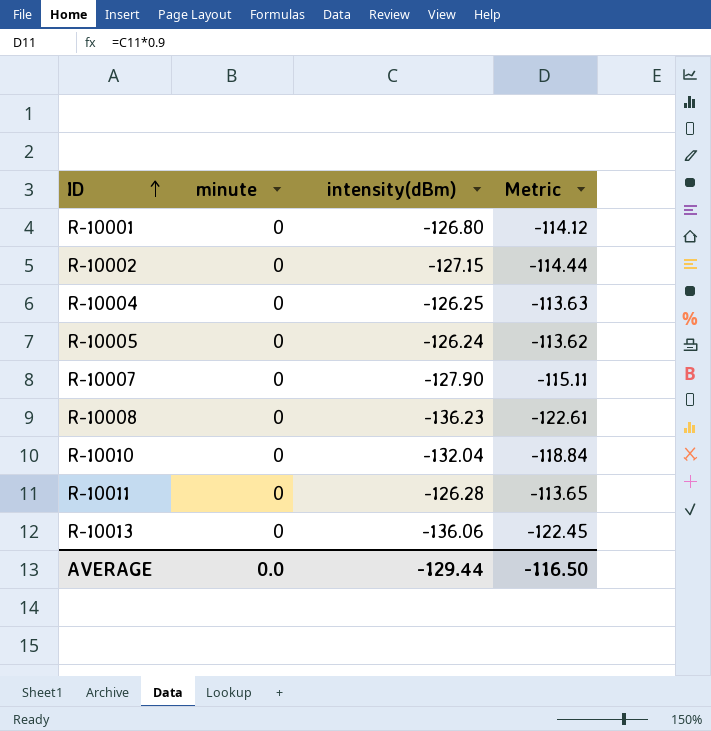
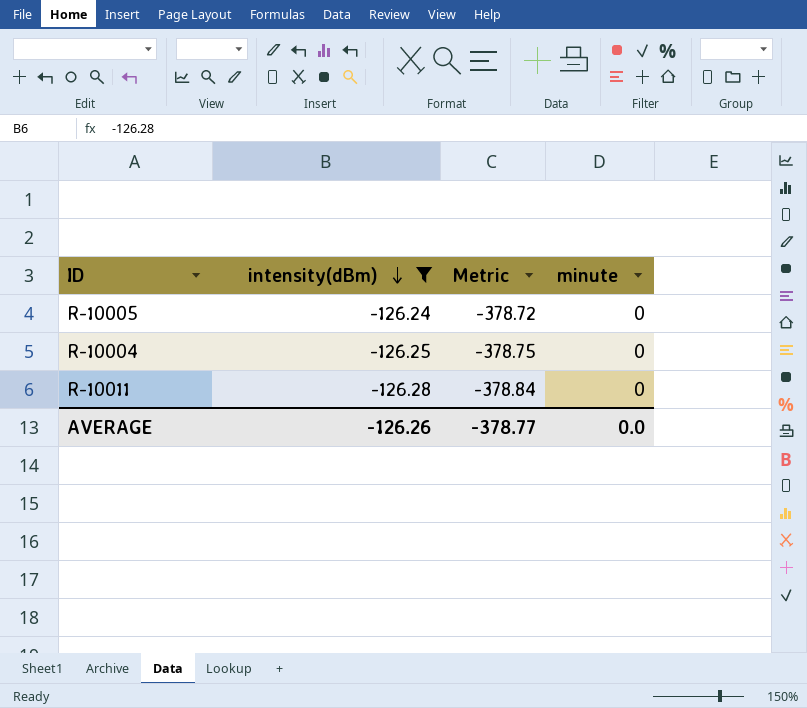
filter: none -> intensity(dBm) >= -126.28
row order: ID ascending -> intensity(dBm) descending
column Metric | formula: [intensity(dBm)] * 0.9 -> [intensity(dBm)] * 3
column minute | position: 2 -> 4
AVERAGE | intensity(dBm): -129.44 -> -126.26
AVERAGE | Metric: -116.50 -> -378.77

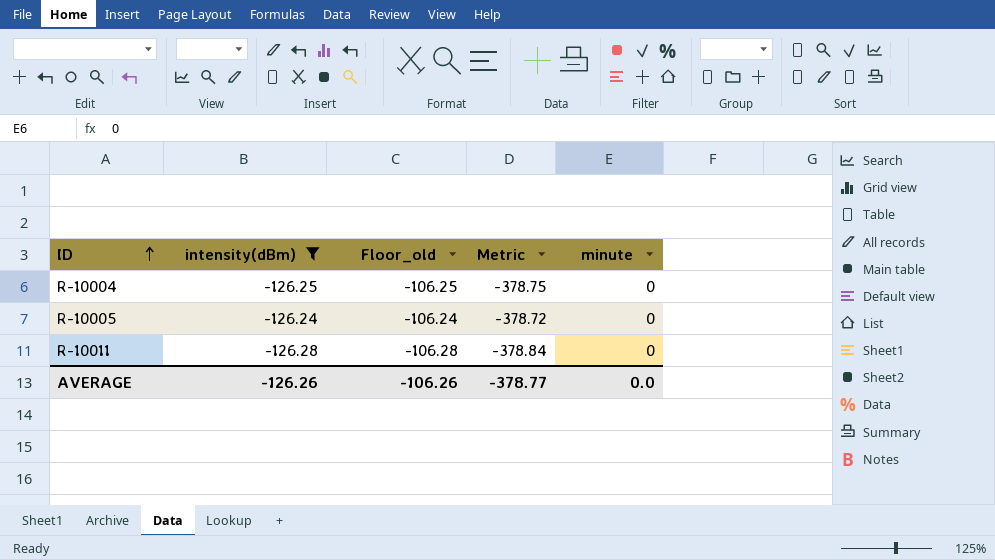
row order: intensity(dBm) descending -> ID ascending
column Floor_old | formula: none -> [intensity(dBm)] + 20

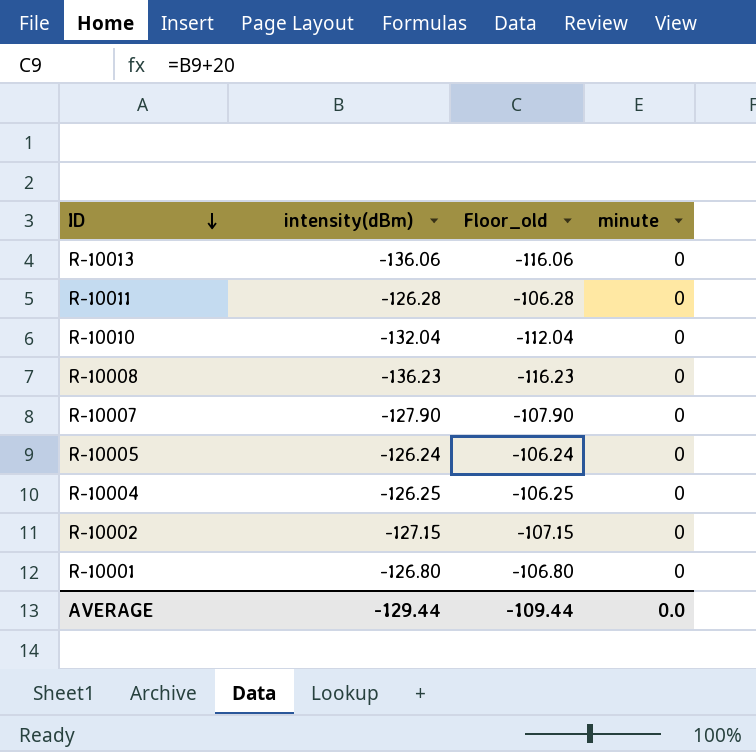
filter: intensity(dBm) >= -126.28 -> none
row order: ID ascending -> ID descending
column Metric | formula: [intensity(dBm)] * 3 -> none
AVERAGE | intensity(dBm): -126.26 -> -129.44
AVERAGE | Floor_old: -106.26 -> -109.44

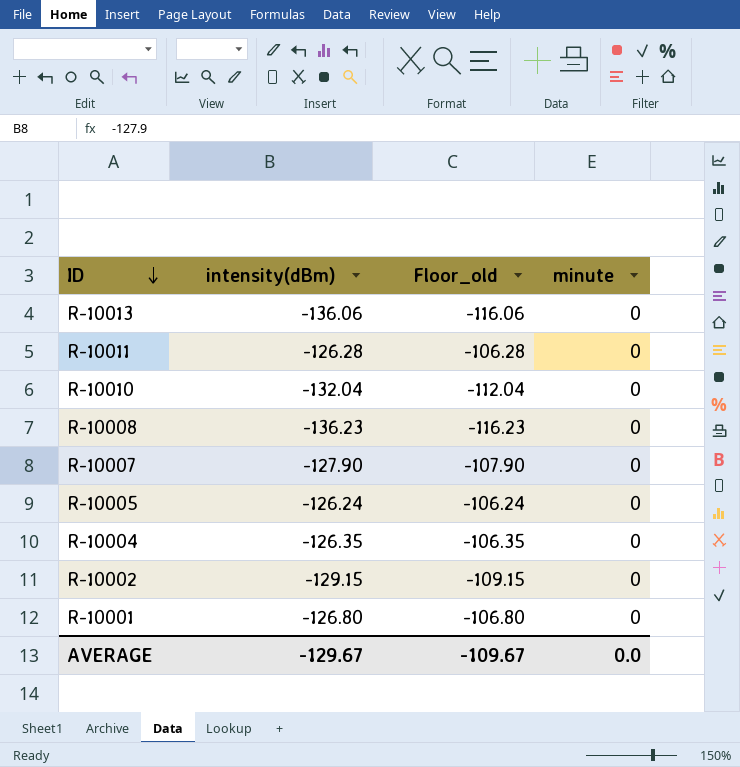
R-10004 | intensity(dBm): -126.25 -> -126.35
R-10004 | Floor_old: -106.25 -> -106.35
R-10002 | intensity(dBm): -127.15 -> -129.15
R-10002 | Floor_old: -107.15 -> -109.15
AVERAGE | intensity(dBm): -129.44 -> -129.67
AVERAGE | Floor_old: -109.44 -> -109.67

